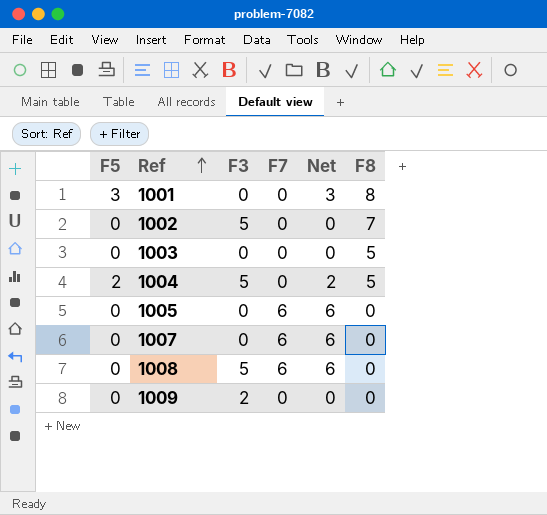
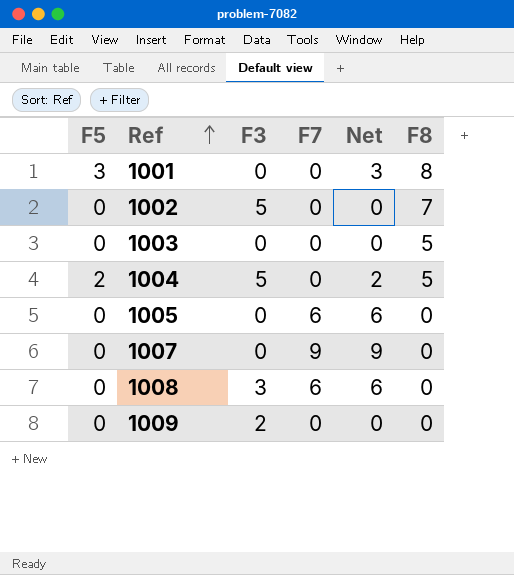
1007 | F7: 6 -> 9
1007 | Net: 6 -> 9
1008 | F3: 5 -> 3

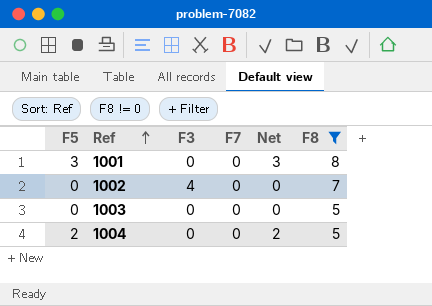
filter: none -> F8 != 0
1002 | F3: 5 -> 4
1004 | F3: 5 -> 0

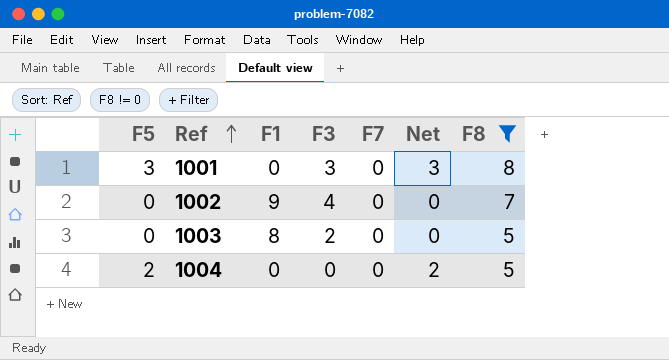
column F1 | position: none -> 3
1001 | F3: 0 -> 3
1003 | F3: 0 -> 2

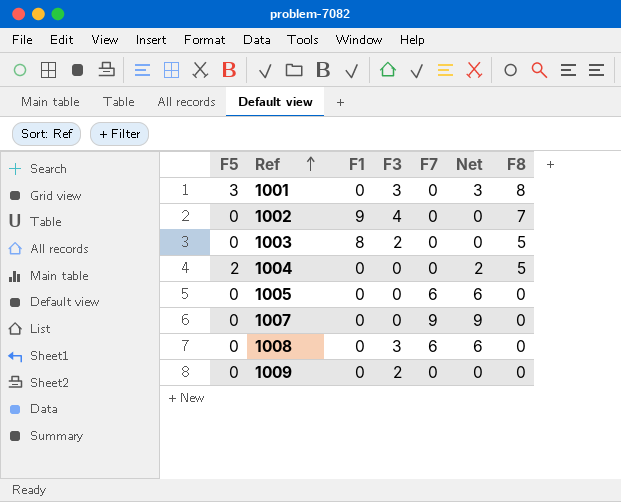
filter: F8 != 0 -> none

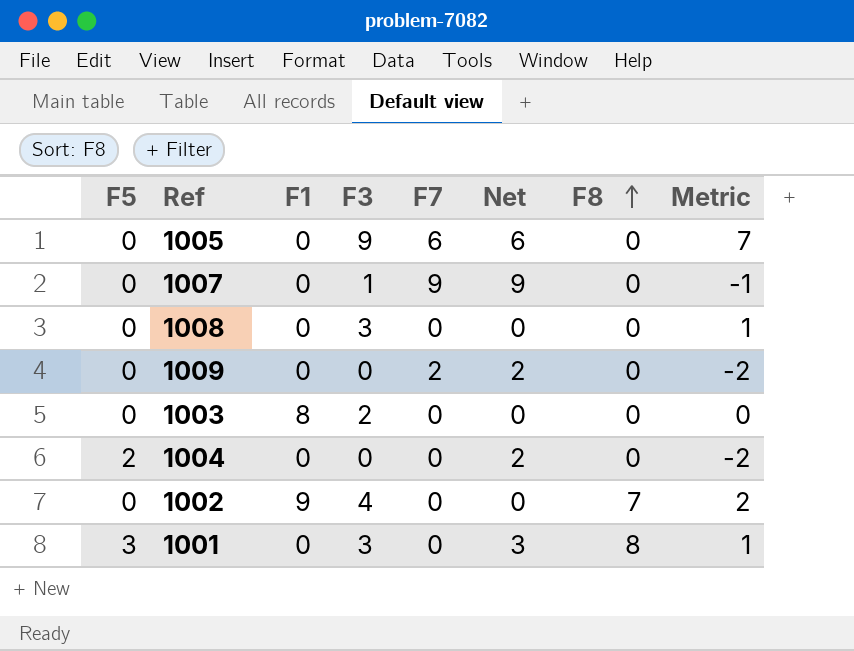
row order: Ref ascending -> F8 ascending
column Metric | formula: none -> [F3] - 2
1005 | F3: 0 -> 9
1007 | F3: 0 -> 1
1008 | F7: 6 -> 0
1008 | Net: 6 -> 0
1009 | F3: 2 -> 0
1009 | F7: 0 -> 2
1009 | Net: 0 -> 2
1003 | F8: 5 -> 0
1004 | F8: 5 -> 0

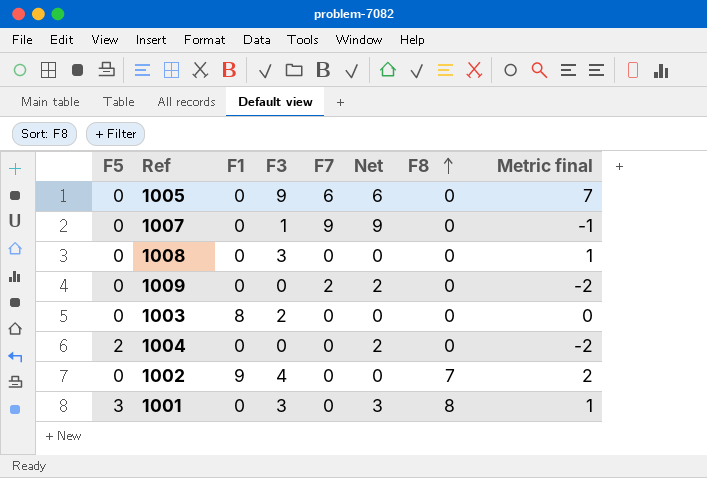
column name: Metric -> Metric final

